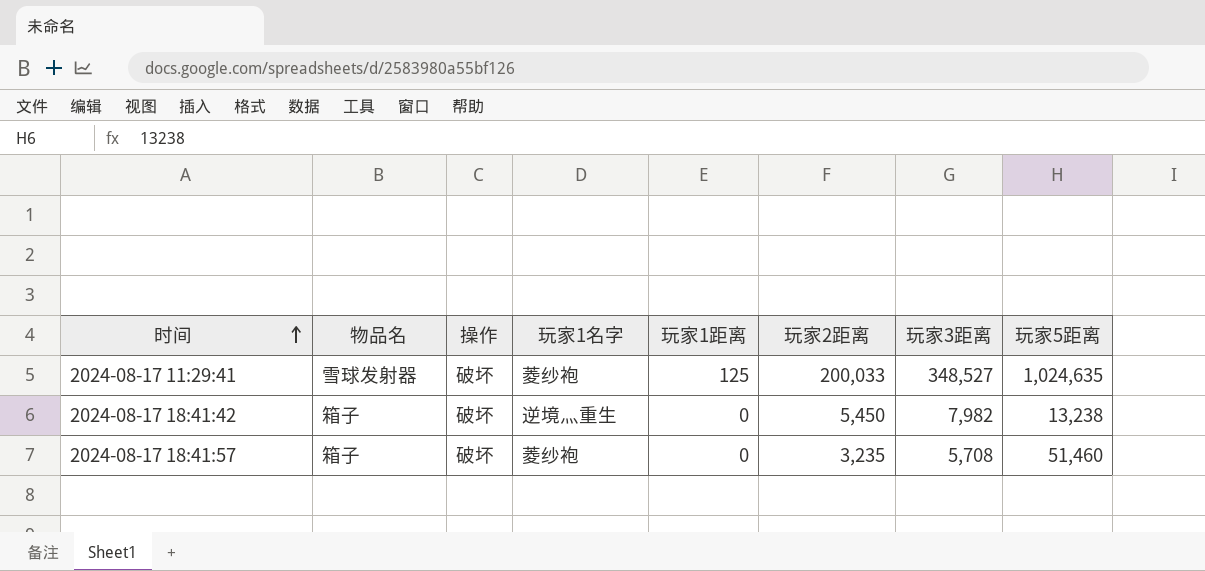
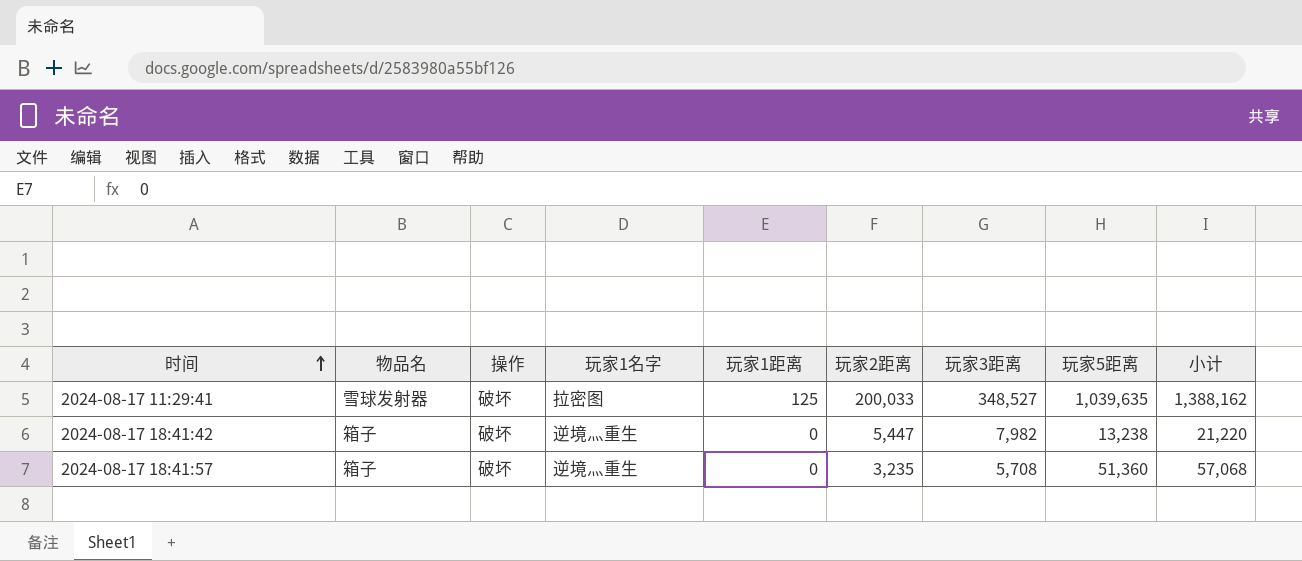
column 小计 | formula: none -> [玩家3距离] + [玩家5距离]
2024-08-17 11:29:41 | 玩家1名字: 菱纱袍 -> 拉密图
2024-08-17 11:29:41 | 玩家5距离: 1,024,635 -> 1,039,635
2024-08-17 18:41:42 | 玩家2距离: 5,450 -> 5,447
2024-08-17 18:41:57 | 玩家1名字: 菱纱袍 -> 逆境灬重生
2024-08-17 18:41:57 | 玩家5距离: 51,460 -> 51,360

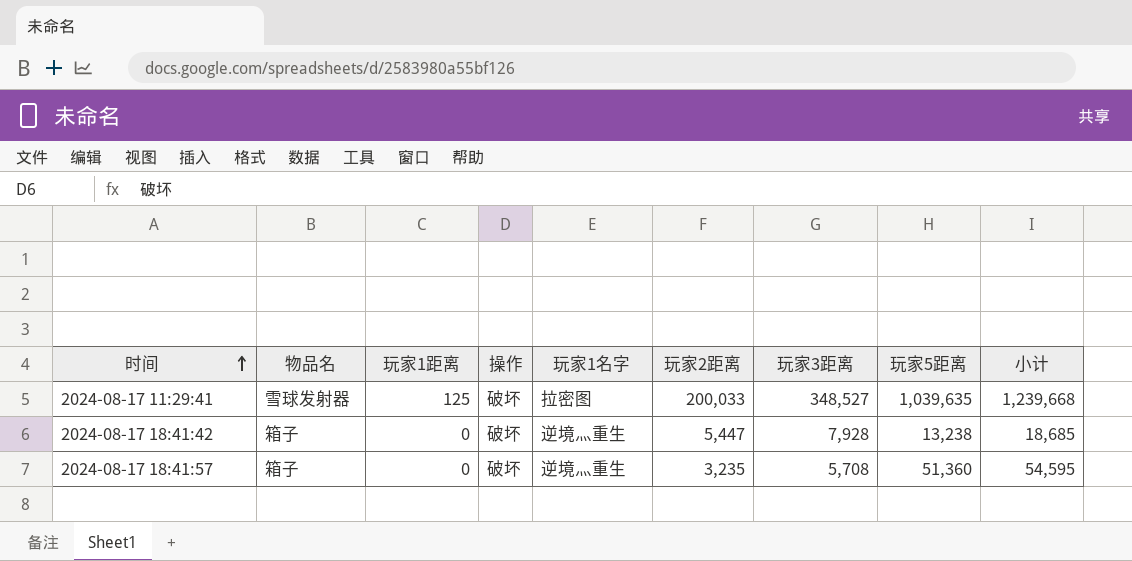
column 玩家1距离 | position: 5 -> 3
column 小计 | formula: [玩家3距离] + [玩家5距离] -> [玩家2距离] + [玩家5距离]
2024-08-17 18:41:42 | 玩家3距离: 7,982 -> 7,928

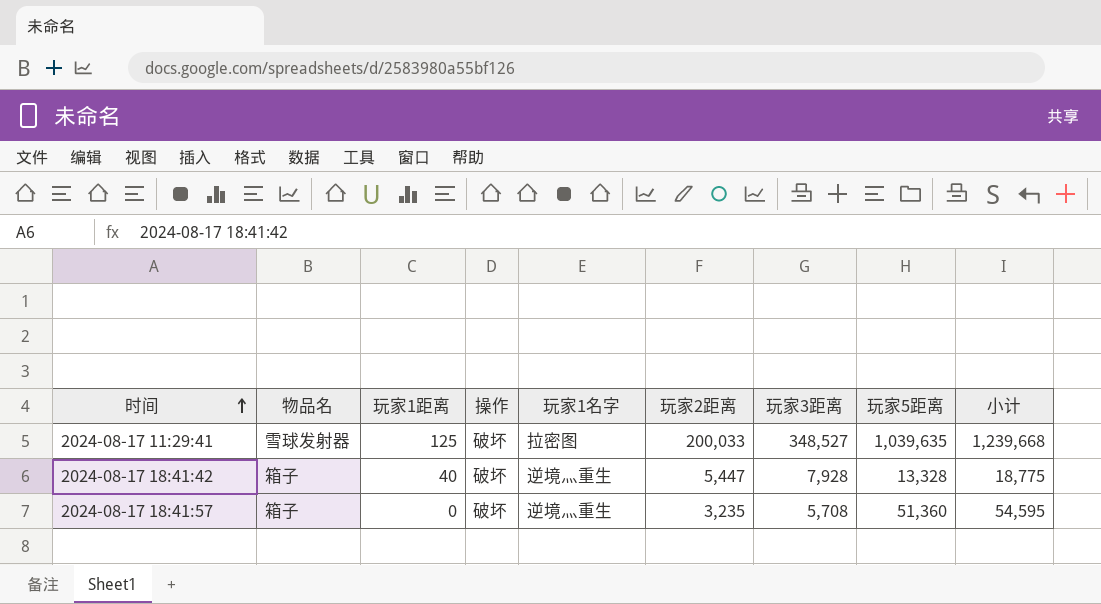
2024-08-17 18:41:42 | 玩家1距离: 0 -> 40
2024-08-17 18:41:42 | 玩家5距离: 13,238 -> 13,328
2024-08-17 18:41:42 | 小计: 18,685 -> 18,775

